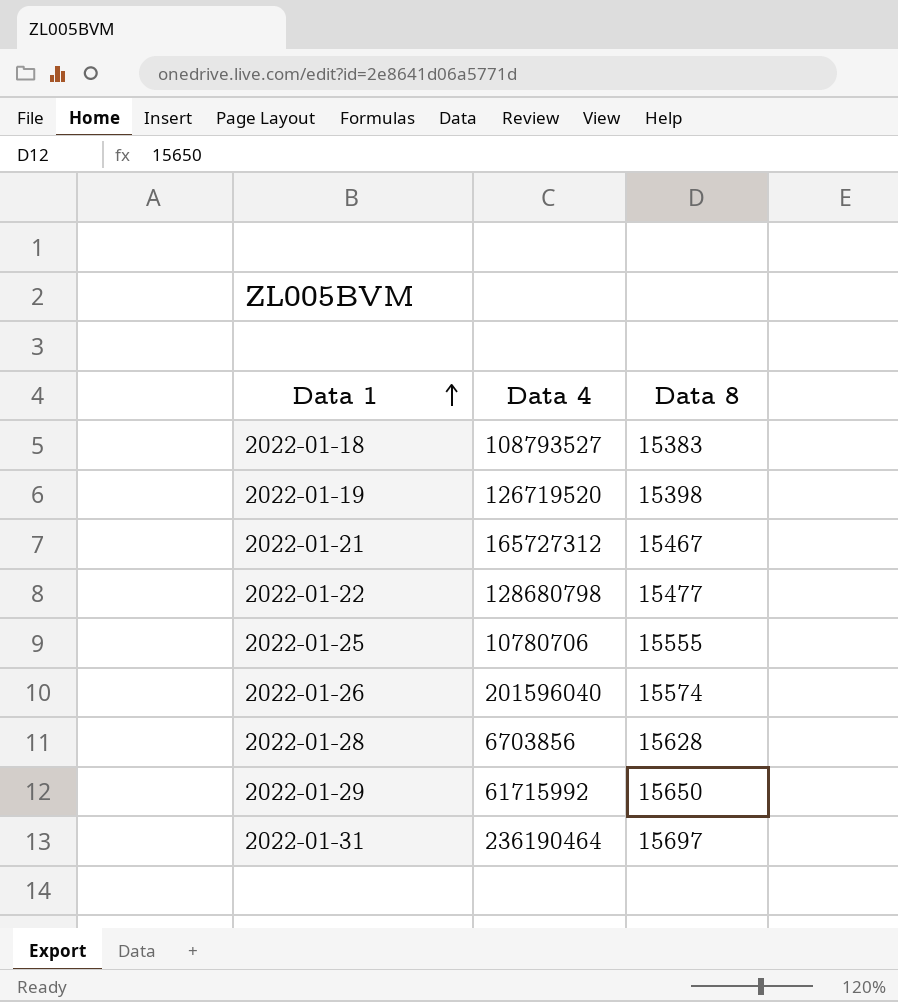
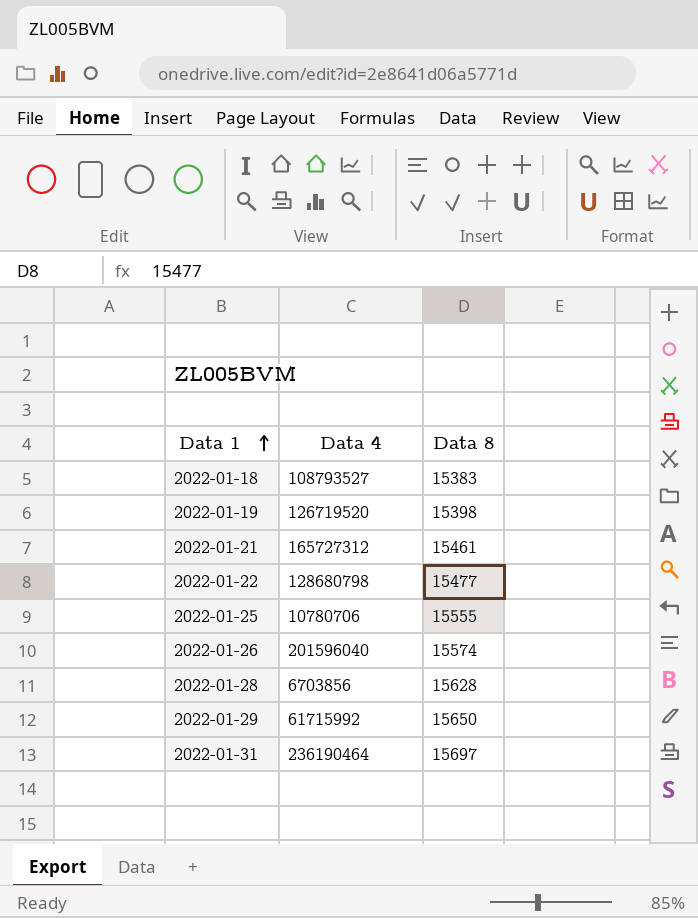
2022-01-21 | Data 8: 15467 -> 15461

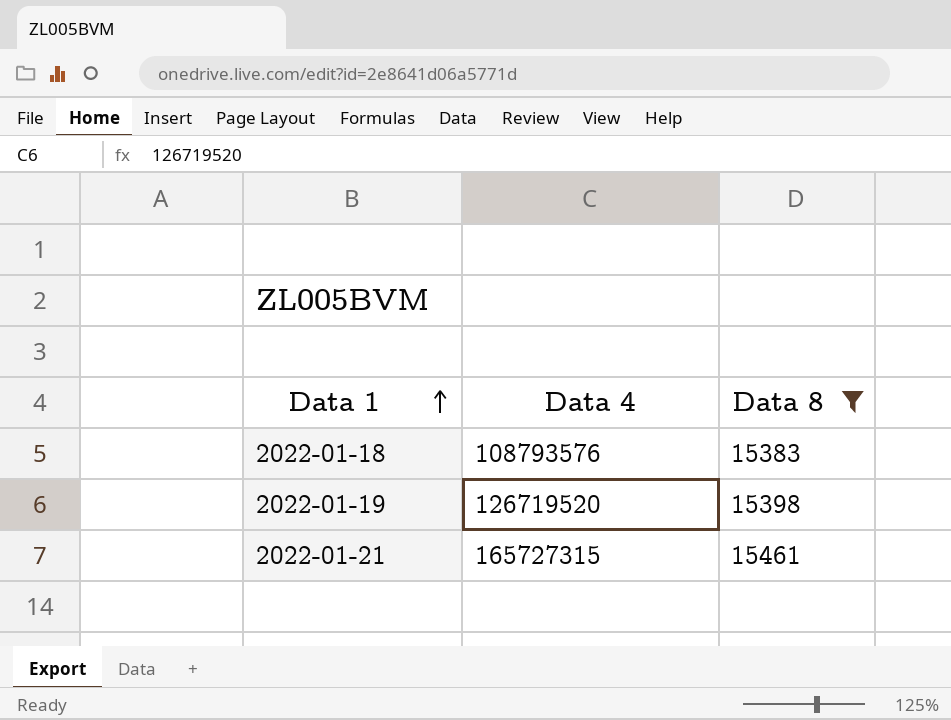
filter: none -> Data 8 <= 15461
2022-01-18 | Data 4: 108793527 -> 108793576
2022-01-21 | Data 4: 165727312 -> 165727315

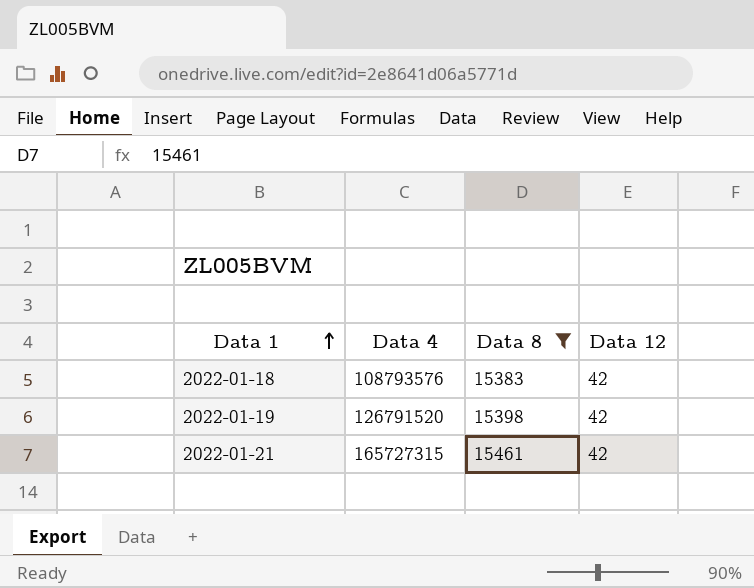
column Data 12 | position: none -> 4
2022-01-19 | Data 4: 126719520 -> 126791520

